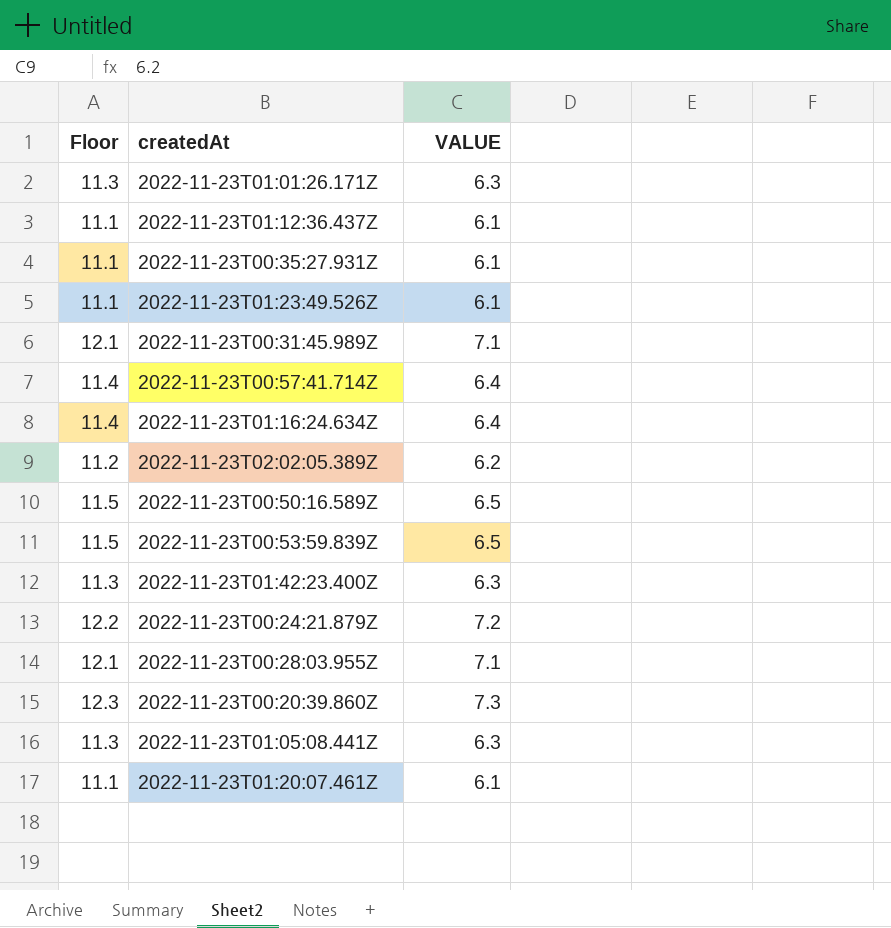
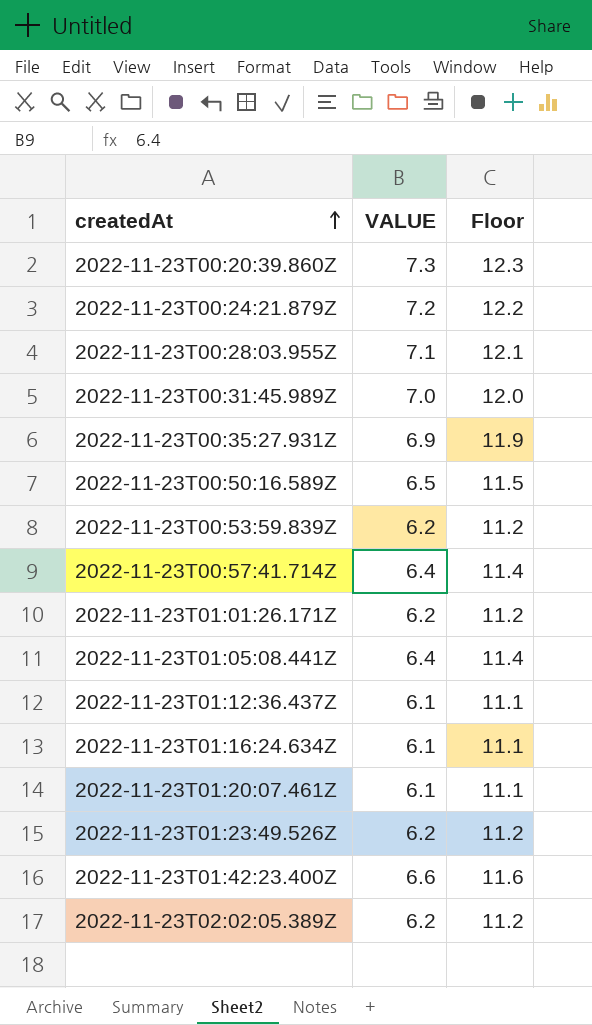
row order: none -> createdAt ascending
column Floor | position: 1 -> 3
2022-11-23T00:31:45.989Z | VALUE: 7.1 -> 7.0
2022-11-23T00:31:45.989Z | Floor: 12.1 -> 12.0
2022-11-23T00:35:27.931Z | VALUE: 6.1 -> 6.9
2022-11-23T00:35:27.931Z | Floor: 11.1 -> 11.9
2022-11-23T00:53:59.839Z | VALUE: 6.5 -> 6.2
2022-11-23T00:53:59.839Z | Floor: 11.5 -> 11.2
2022-11-23T01:01:26.171Z | VALUE: 6.3 -> 6.2
2022-11-23T01:01:26.171Z | Floor: 11.3 -> 11.2
2022-11-23T01:05:08.441Z | VALUE: 6.3 -> 6.4
2022-11-23T01:05:08.441Z | Floor: 11.3 -> 11.4
2022-11-23T01:16:24.634Z | VALUE: 6.4 -> 6.1
2022-11-23T01:16:24.634Z | Floor: 11.4 -> 11.1
2022-11-23T01:23:49.526Z | VALUE: 6.1 -> 6.2
2022-11-23T01:23:49.526Z | Floor: 11.1 -> 11.2
2022-11-23T01:42:23.400Z | VALUE: 6.3 -> 6.6
2022-11-23T01:42:23.400Z | Floor: 11.3 -> 11.6

